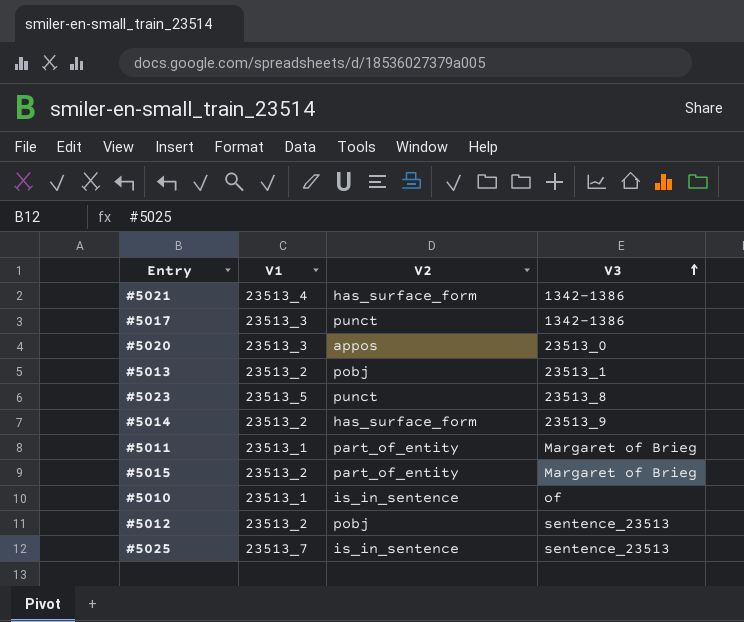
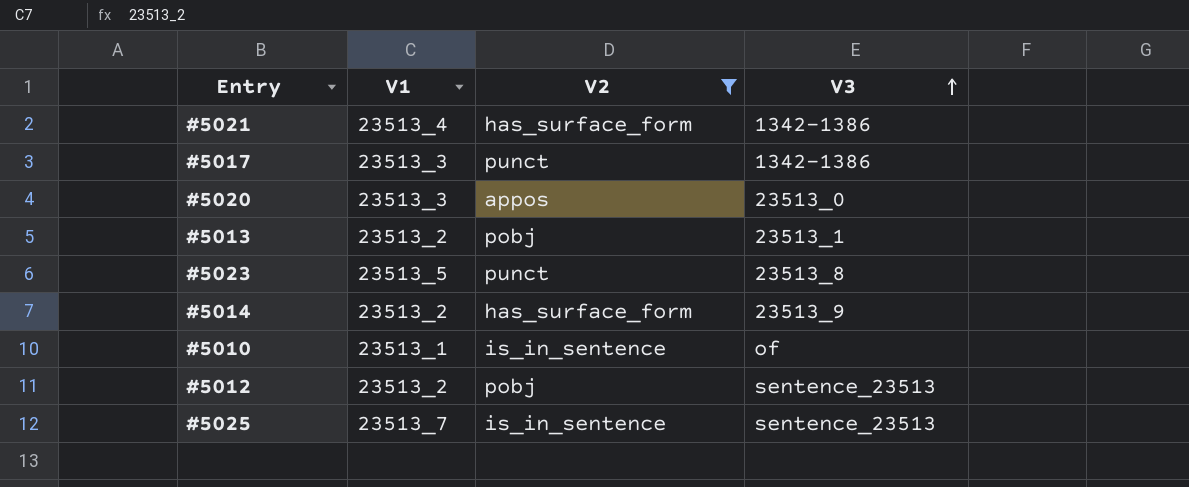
filter: none -> V2 != part_of_entity

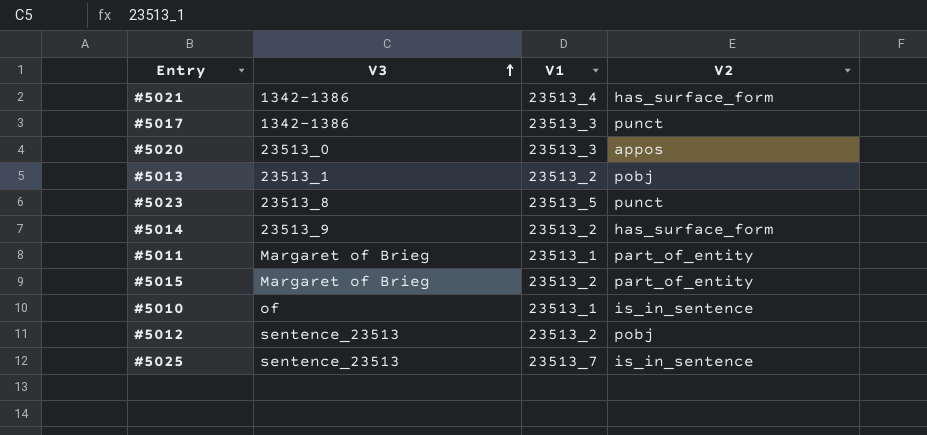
filter: V2 != part_of_entity -> none
column V3 | position: 4 -> 2

